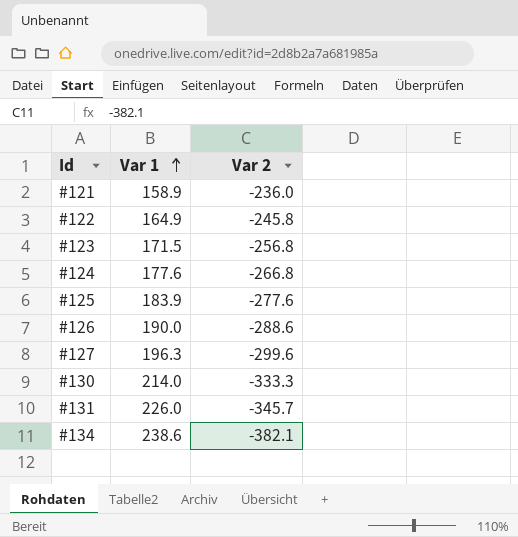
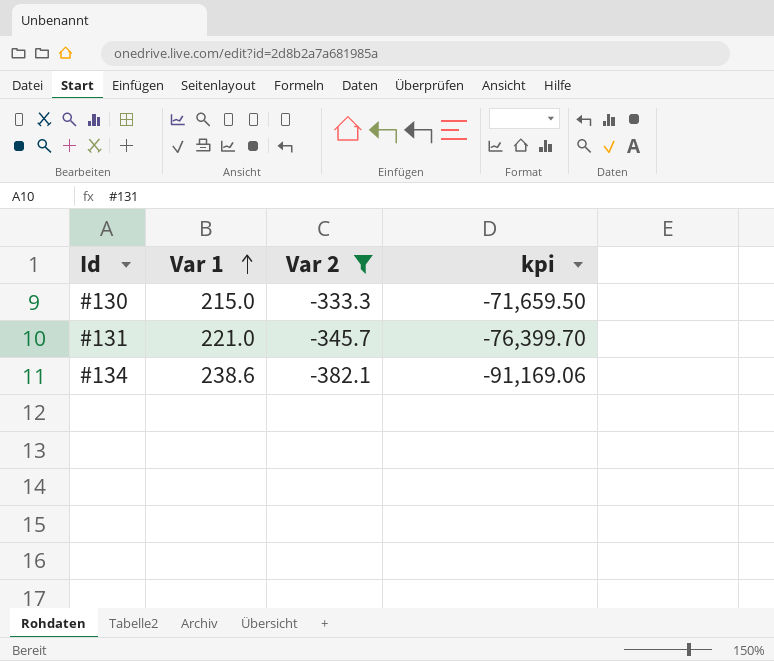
filter: none -> Var 2 <= -333.3
column kpi | formula: none -> [Var 1] * [Var 2]
#130 | Var 1: 214.0 -> 215.0
#131 | Var 1: 226.0 -> 221.0

